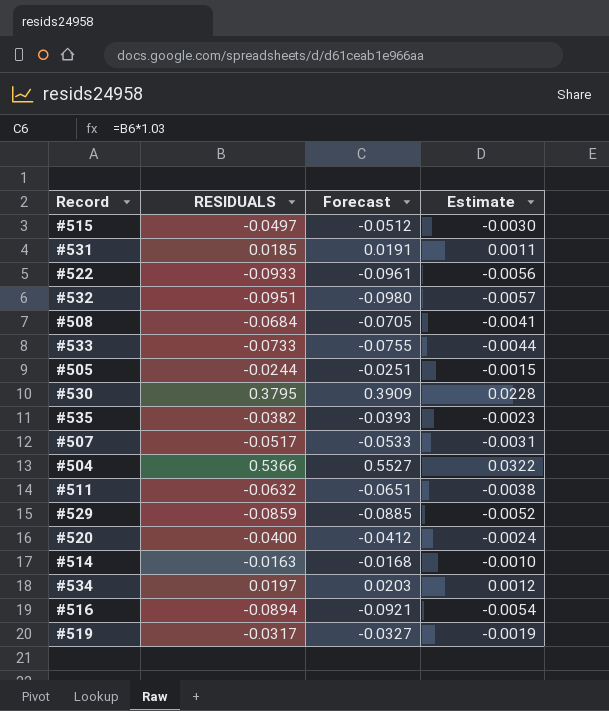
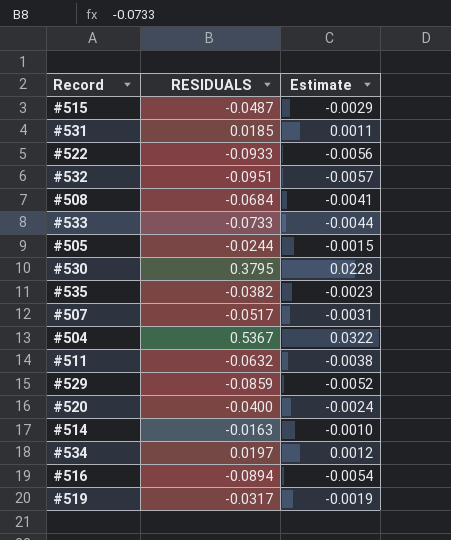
column Forecast | formula: [RESIDUALS] * 1.03 -> none
#515 | RESIDUALS: -0.0497 -> -0.0487
#515 | Estimate: -0.0030 -> -0.0029
#504 | RESIDUALS: 0.5366 -> 0.5367

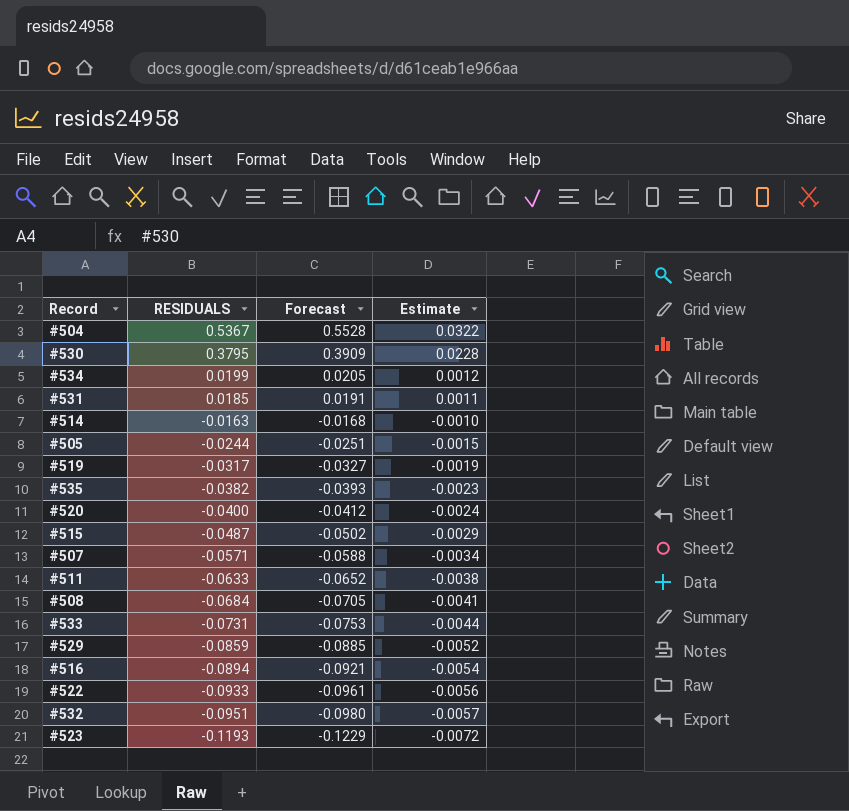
row order: none -> RESIDUALS descending
column Forecast | formula: none -> [RESIDUALS] * 1.03
#534 | RESIDUALS: 0.0197 -> 0.0199
#507 | RESIDUALS: -0.0517 -> -0.0571
#507 | Estimate: -0.0031 -> -0.0034
#511 | RESIDUALS: -0.0632 -> -0.0633
#533 | RESIDUALS: -0.0733 -> -0.0731
row #523: none -> -0.1193 | -0.1229 | -0.0072

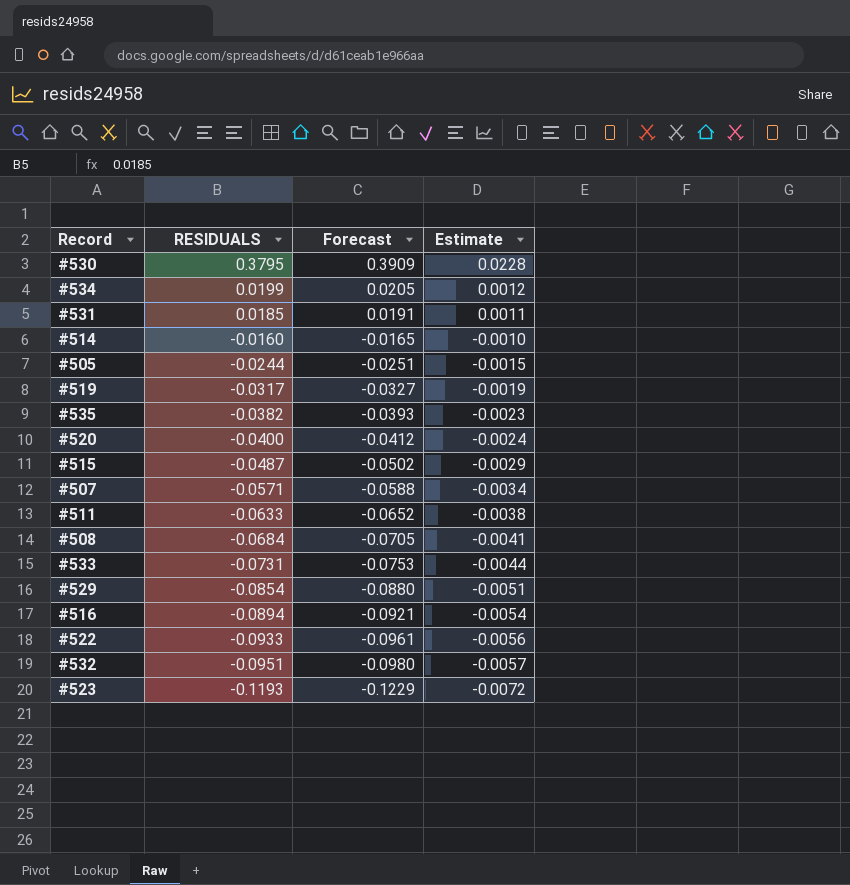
row #504: 0.5367 | 0.5528 | 0.0322 -> none
#514 | RESIDUALS: -0.0163 -> -0.0160
#514 | Forecast: -0.0168 -> -0.0165
#529 | RESIDUALS: -0.0859 -> -0.0854
#529 | Forecast: -0.0885 -> -0.0880
#529 | Estimate: -0.0052 -> -0.0051

